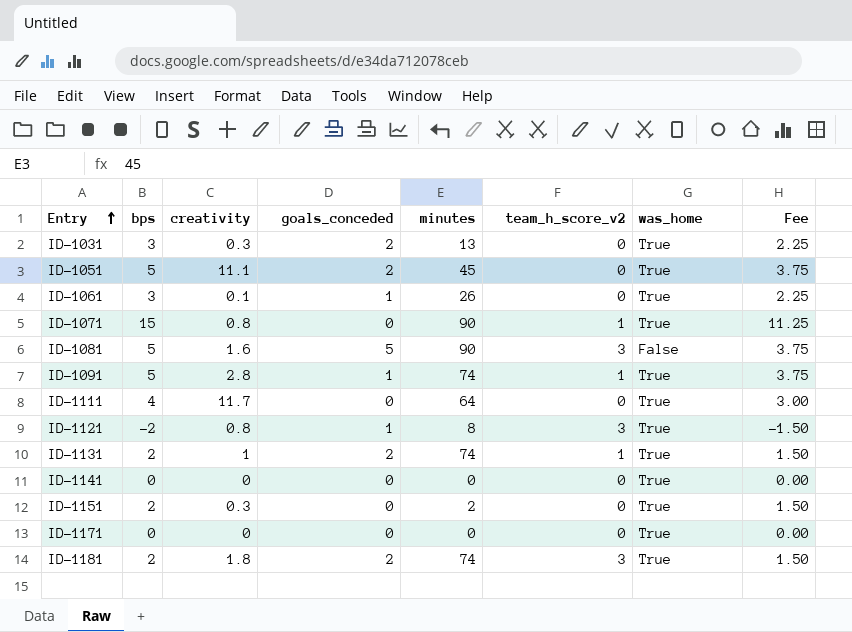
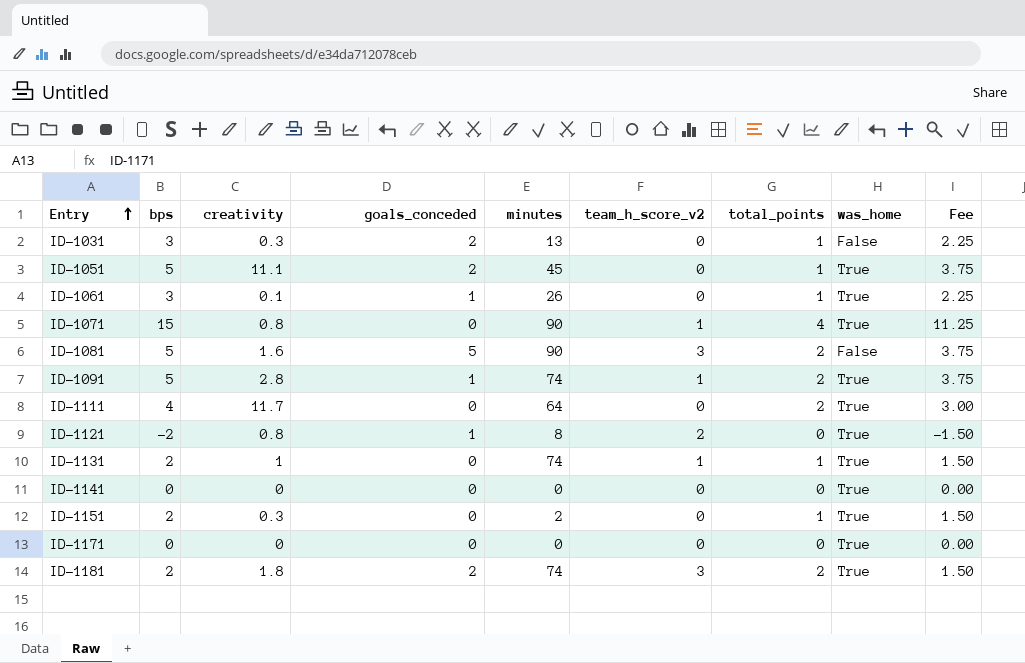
column total_points | position: none -> 7
ID-1031 | was_home: True -> False
ID-1121 | team_h_score_v2: 3 -> 2
ID-1131 | goals_conceded: 2 -> 0

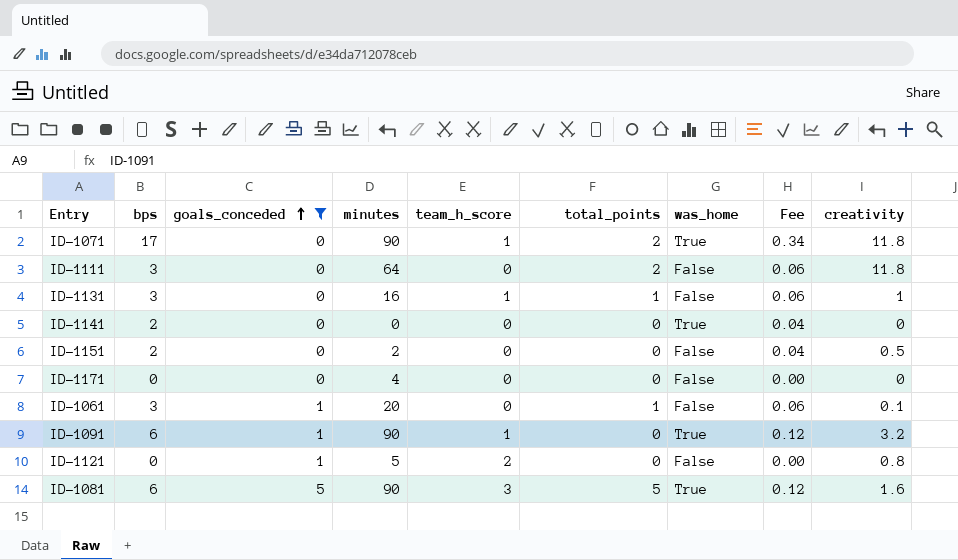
filter: none -> goals_conceded != 2
row order: Entry ascending -> goals_conceded ascending
column name: team_h_score_v2 -> team_h_score
column Fee | formula: [bps] * 0.75 -> [bps] * 0.02
column creativity | position: 3 -> 9
ID-1071 | bps: 15 -> 17
ID-1071 | total_points: 4 -> 2
ID-1071 | creativity: 0.8 -> 11.8
ID-1111 | bps: 4 -> 3
ID-1111 | was_home: True -> False
ID-1111 | creativity: 11.7 -> 11.8
ID-1131 | bps: 2 -> 3
ID-1131 | minutes: 74 -> 16
ID-1131 | was_home: True -> False
ID-1141 | bps: 0 -> 2
ID-1151 | total_points: 1 -> 0
ID-1151 | was_home: True -> False
ID-1151 | creativity: 0.3 -> 0.5
ID-1171 | minutes: 0 -> 4
ID-1171 | was_home: True -> False
ID-1061 | minutes: 26 -> 20
ID-1061 | was_home: True -> False
ID-1091 | bps: 5 -> 6
ID-1091 | minutes: 74 -> 90
ID-1091 | total_points: 2 -> 0
ID-1091 | creativity: 2.8 -> 3.2
ID-1121 | bps: -2 -> 0
ID-1121 | minutes: 8 -> 5
ID-1121 | was_home: True -> False
ID-1081 | bps: 5 -> 6
ID-1081 | total_points: 2 -> 5
ID-1081 | was_home: False -> True

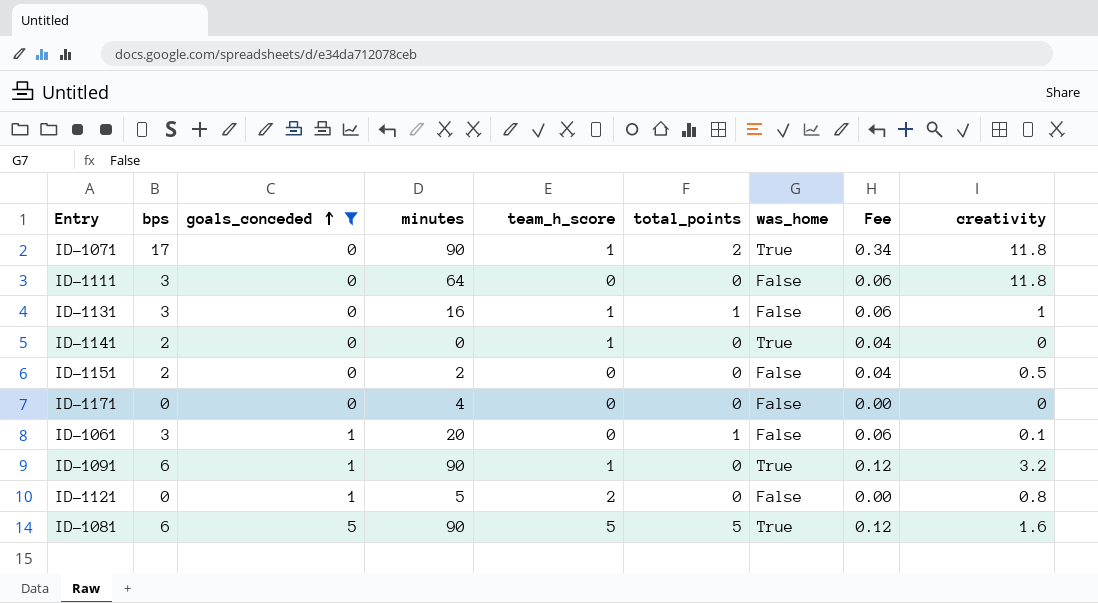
ID-1111 | total_points: 2 -> 0
ID-1141 | team_h_score: 0 -> 1
ID-1081 | team_h_score: 3 -> 5

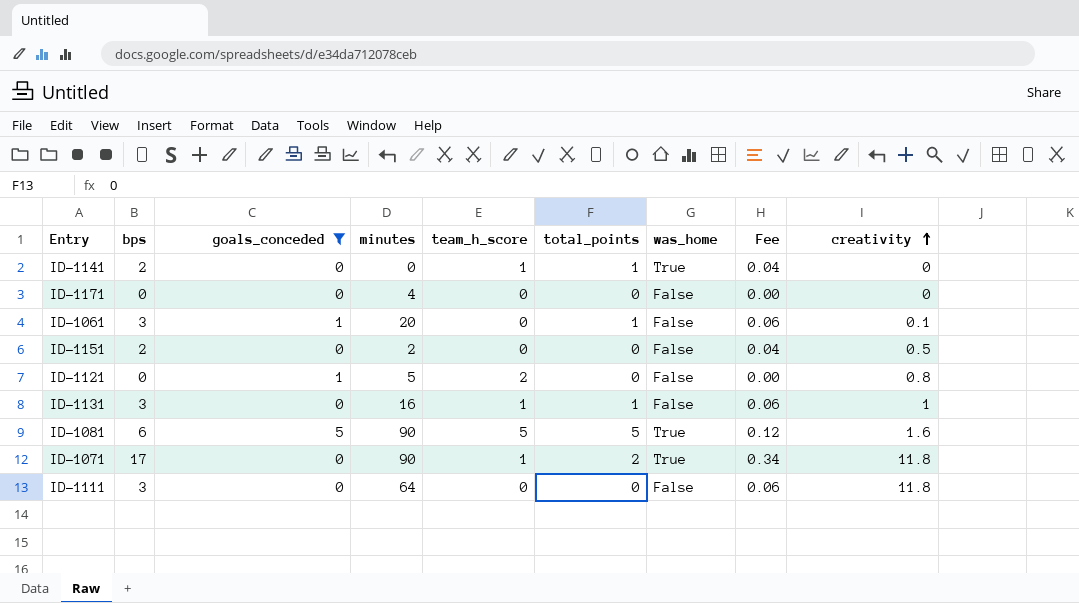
row order: goals_conceded ascending -> creativity ascending
row ID-1091: 6 | 1 | 90 | 1 | 0 | True | 0.12 | 3.2 -> none
ID-1141 | total_points: 0 -> 1

